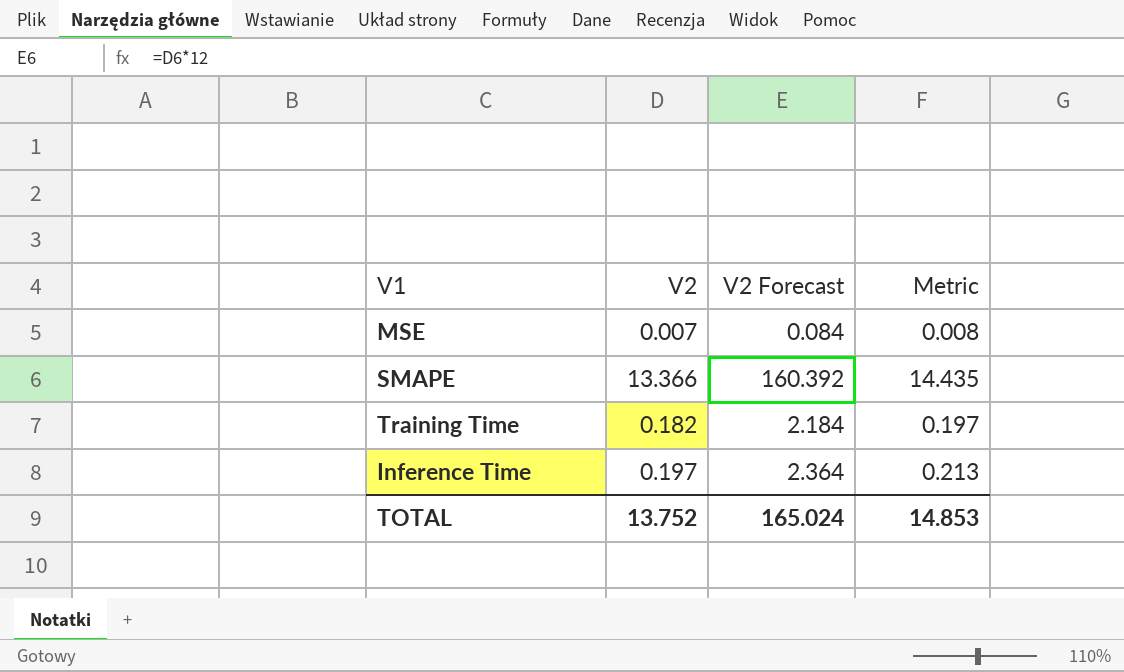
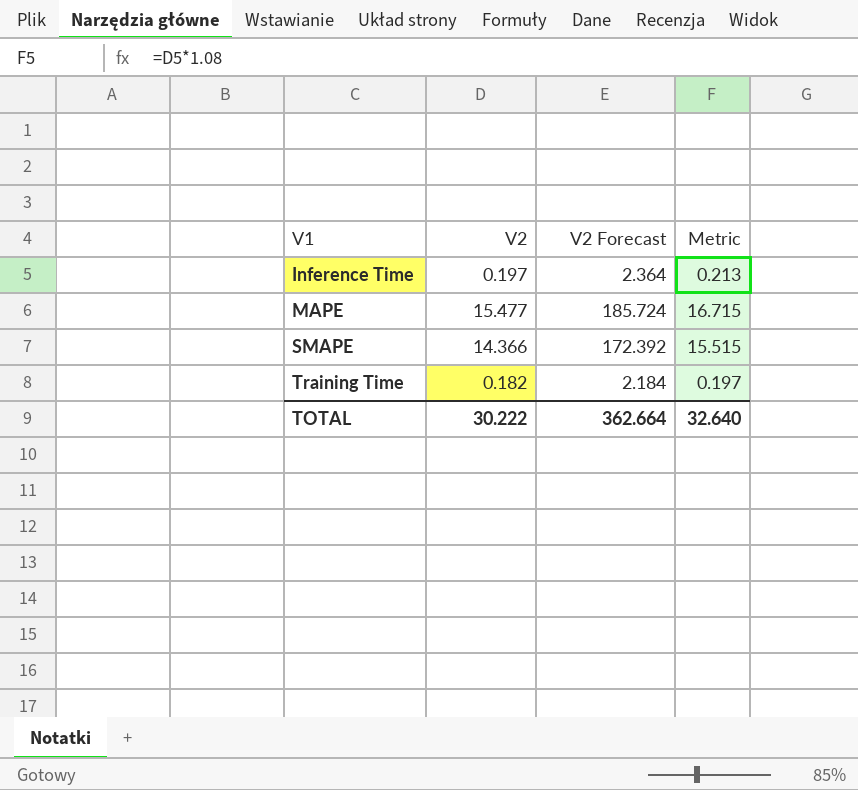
row order: none -> V1 ascending
row MSE: 0.007 | 0.084 | 0.008 -> none
row MAPE: none -> 15.477 | 185.724 | 16.715
SMAPE | V2: 13.366 -> 14.366
SMAPE | V2 Forecast: 160.392 -> 172.392
SMAPE | Metric: 14.435 -> 15.515
TOTAL | V2: 13.752 -> 30.222
TOTAL | V2 Forecast: 165.024 -> 362.664
TOTAL | Metric: 14.853 -> 32.640

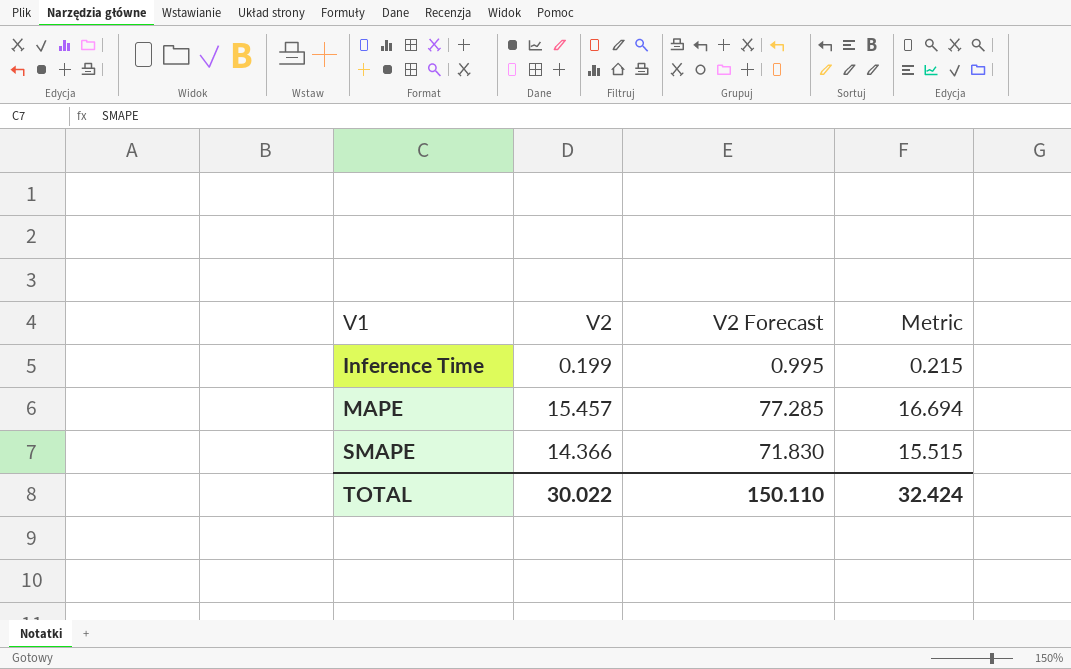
column V2 Forecast | formula: [V2] * 12 -> [V2] * 5
row Training Time: 0.182 | 2.184 | 0.197 -> none
Inference Time | V2: 0.197 -> 0.199
Inference Time | Metric: 0.213 -> 0.215
MAPE | V2: 15.477 -> 15.457
MAPE | Metric: 16.715 -> 16.694
TOTAL | V2: 30.222 -> 30.022
TOTAL | V2 Forecast: 362.664 -> 150.110
TOTAL | Metric: 32.640 -> 32.424

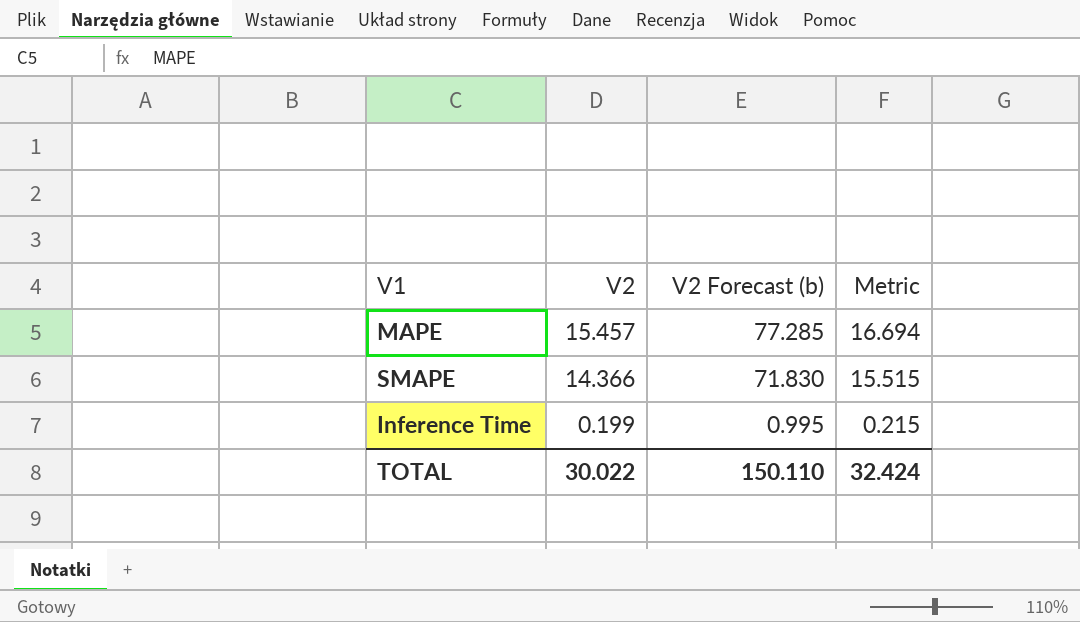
row order: V1 ascending -> V2 descending
column name: V2 Forecast -> V2 Forecast (b)

